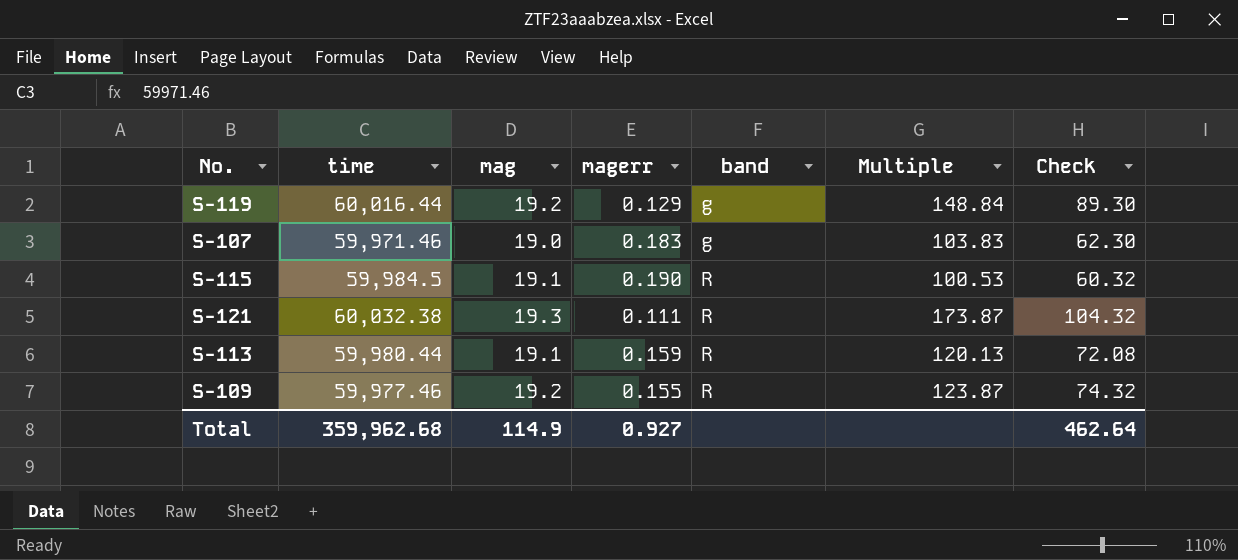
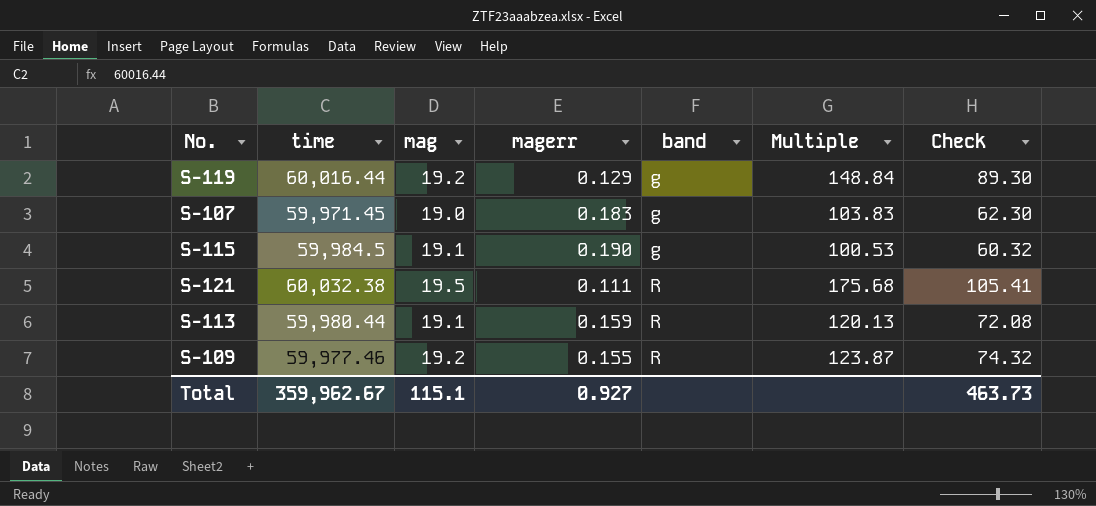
S-107 | time: 59,971.46 -> 59,971.45
S-115 | band: R -> g
S-121 | mag: 19.3 -> 19.5
S-121 | Multiple: 173.87 -> 175.68
S-121 | Check: 104.32 -> 105.41
Total | time: 359,962.68 -> 359,962.67
Total | mag: 114.9 -> 115.1
Total | Check: 462.64 -> 463.73

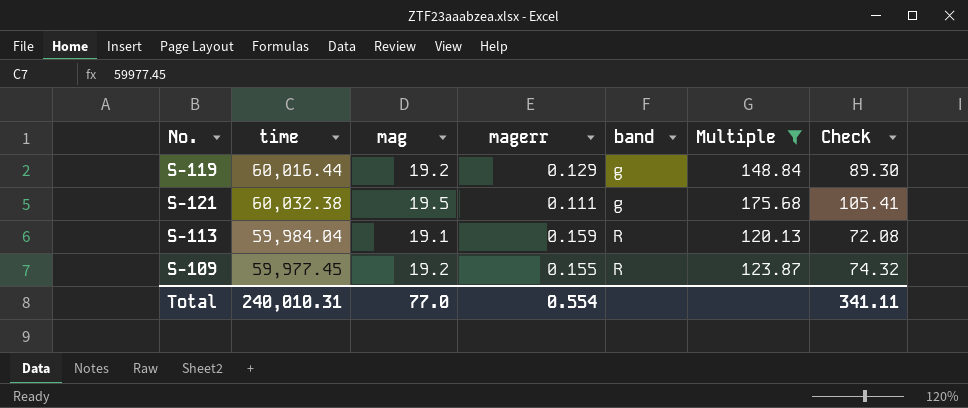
filter: none -> Multiple >= 120.13
S-121 | band: R -> g
S-113 | time: 59,980.44 -> 59,984.04
S-109 | time: 59,977.46 -> 59,977.45
Total | time: 359,962.67 -> 240,010.31
Total | mag: 115.1 -> 77.0
Total | magerr: 0.927 -> 0.554
Total | Check: 463.73 -> 341.11

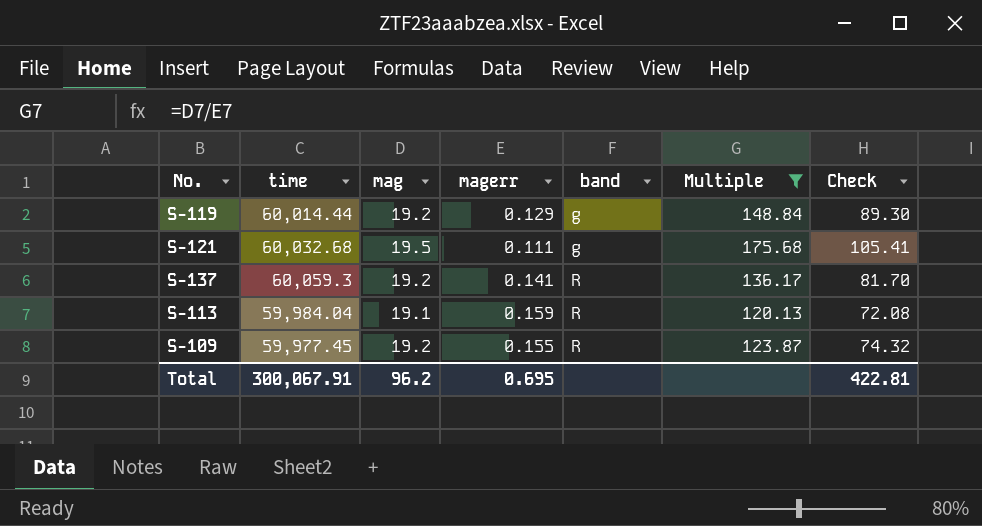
S-119 | time: 60,016.44 -> 60,014.44
S-121 | time: 60,032.38 -> 60,032.68
row S-137: none -> 60,059.3 | 19.2 | 0.141 | R | 136.17 | 81.70
Total | time: 240,010.31 -> 300,067.91
Total | mag: 77.0 -> 96.2
Total | magerr: 0.554 -> 0.695
Total | Check: 341.11 -> 422.81

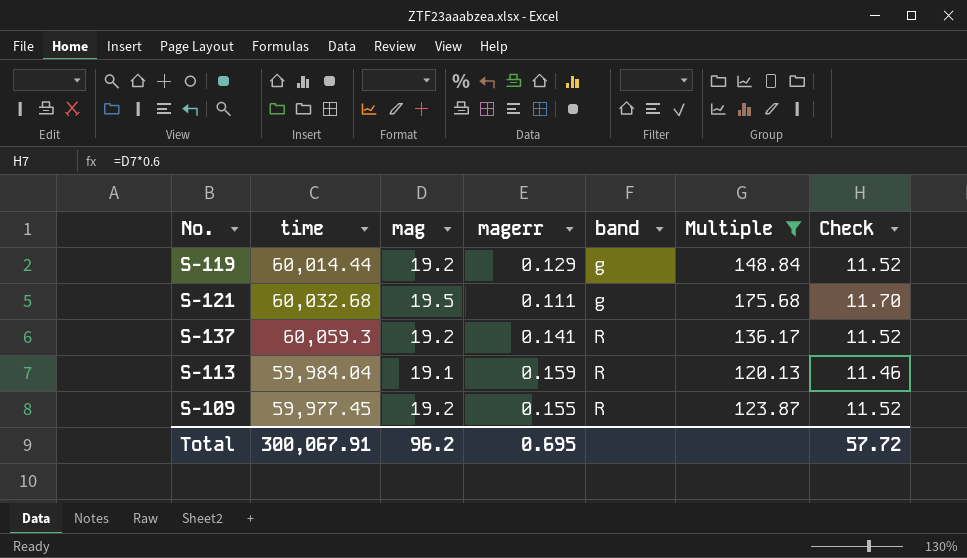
column Check | formula: [Multiple] * 0.6 -> [mag] * 0.6
Total | Check: 422.81 -> 57.72

